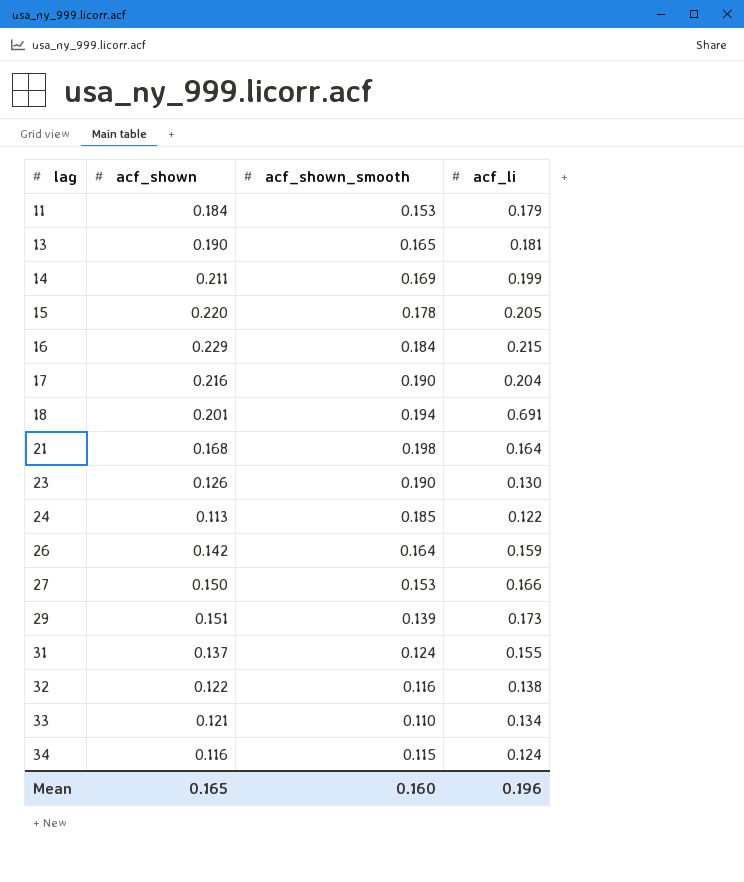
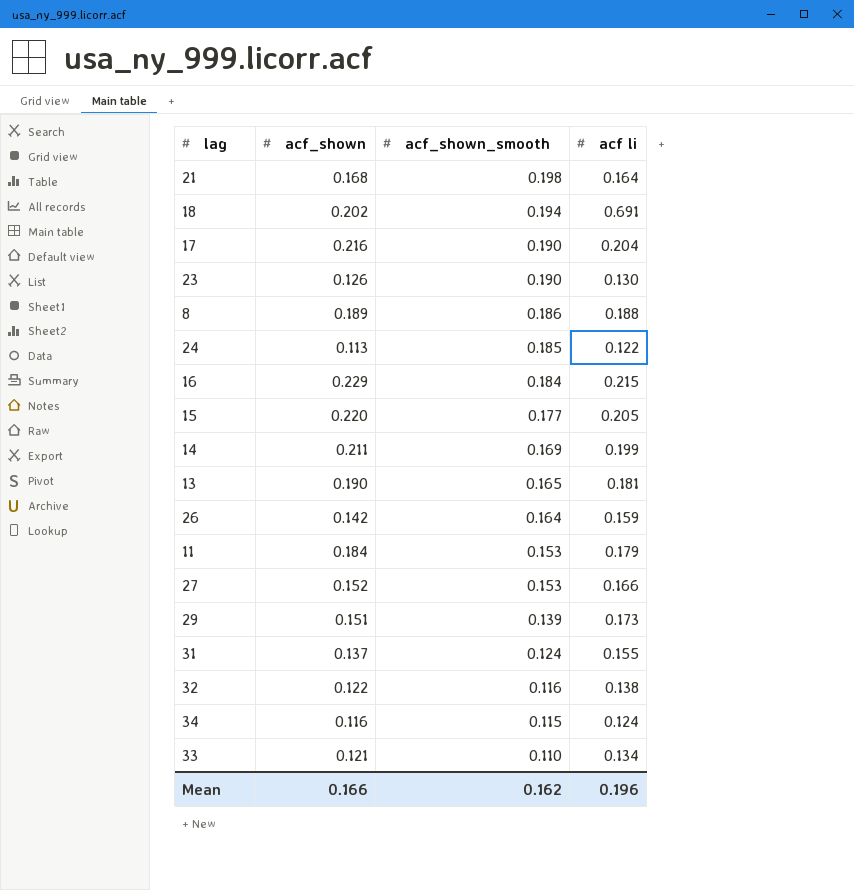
row order: lag ascending -> acf_shown_smooth descending
column name: acf_li -> acf li
18 | acf_shown: 0.201 -> 0.202
row 8: none -> 0.189 | 0.186 | 0.188
15 | acf_shown_smooth: 0.178 -> 0.177
27 | acf_shown: 0.150 -> 0.152
Mean | acf_shown: 0.165 -> 0.166
Mean | acf_shown_smooth: 0.160 -> 0.162

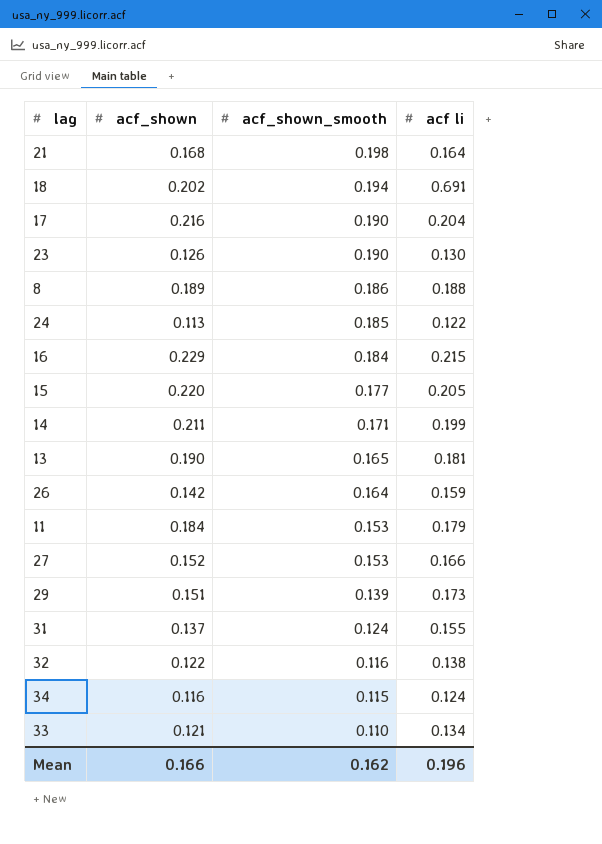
14 | acf_shown_smooth: 0.169 -> 0.171

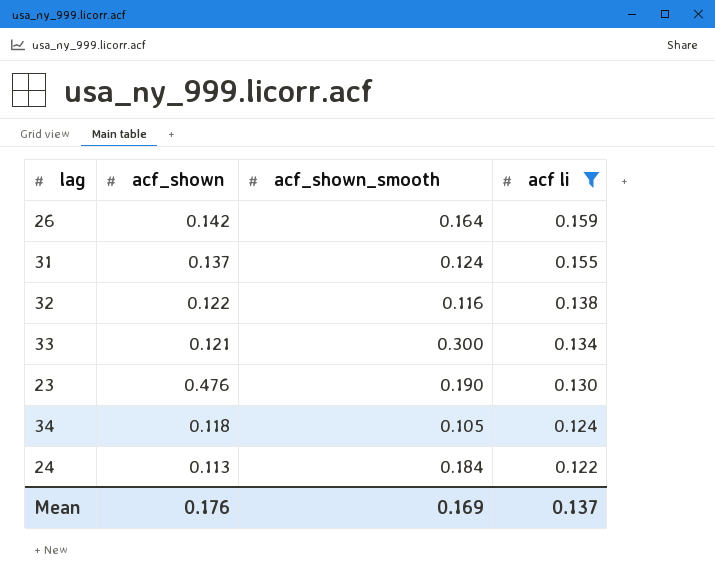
filter: none -> acf li <= 0.159
row order: acf_shown_smooth descending -> acf li descending
33 | acf_shown_smooth: 0.110 -> 0.300
23 | acf_shown: 0.126 -> 0.476
34 | acf_shown: 0.116 -> 0.118
34 | acf_shown_smooth: 0.115 -> 0.105
24 | acf_shown_smooth: 0.185 -> 0.184
Mean | acf_shown: 0.166 -> 0.176
Mean | acf_shown_smooth: 0.162 -> 0.169
Mean | acf li: 0.196 -> 0.137

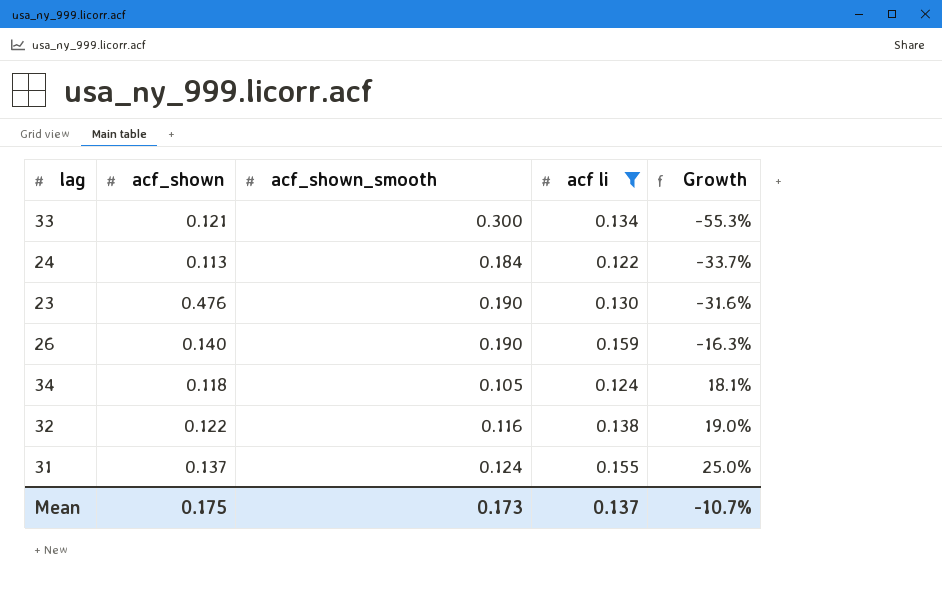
row order: acf li descending -> Growth ascending
column Growth | formula: none -> ([acf li] - [acf_shown_smooth]) / [acf_shown_smooth]
26 | acf_shown: 0.142 -> 0.140
26 | acf_shown_smooth: 0.164 -> 0.190
Mean | acf_shown: 0.176 -> 0.175
Mean | acf_shown_smooth: 0.169 -> 0.173

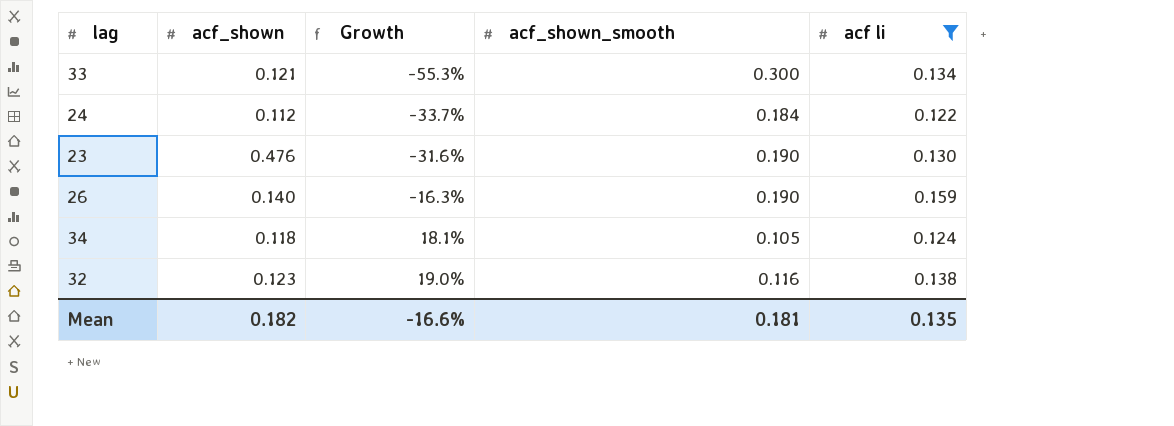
column Growth | position: 5 -> 3
row 31: 0.137 | 0.124 | 0.155 | 25.0% -> none
24 | acf_shown: 0.113 -> 0.112
32 | acf_shown: 0.122 -> 0.123
Mean | acf_shown: 0.175 -> 0.182
Mean | Growth: -10.7% -> -16.6%
Mean | acf_shown_smooth: 0.173 -> 0.181
Mean | acf li: 0.137 -> 0.135

